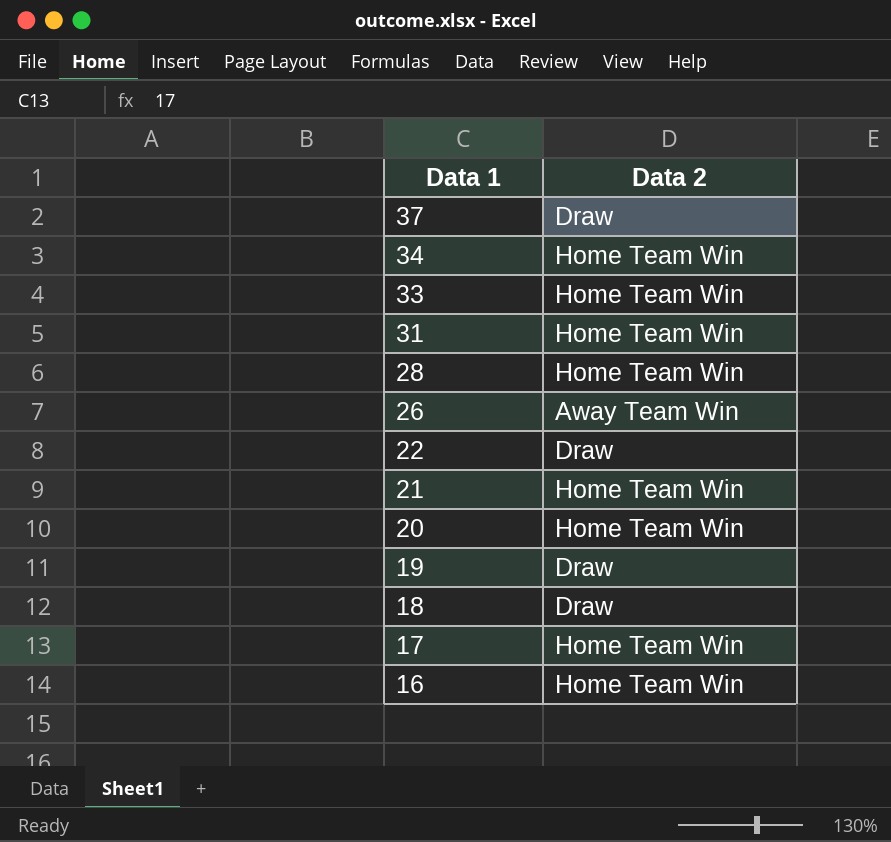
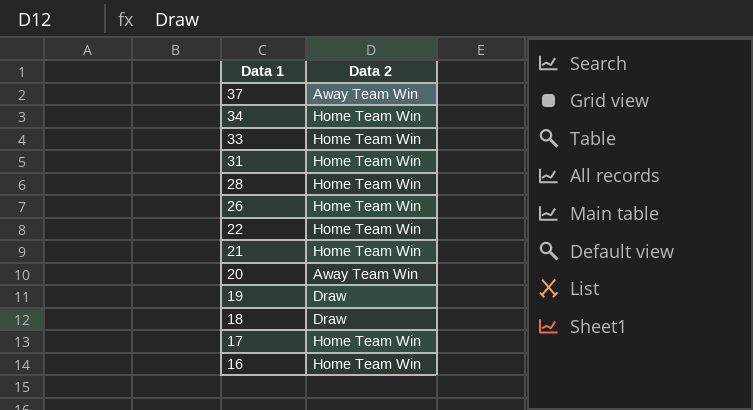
37 | Data 2: Draw -> Away Team Win
26 | Data 2: Away Team Win -> Home Team Win
22 | Data 2: Draw -> Home Team Win
20 | Data 2: Home Team Win -> Away Team Win

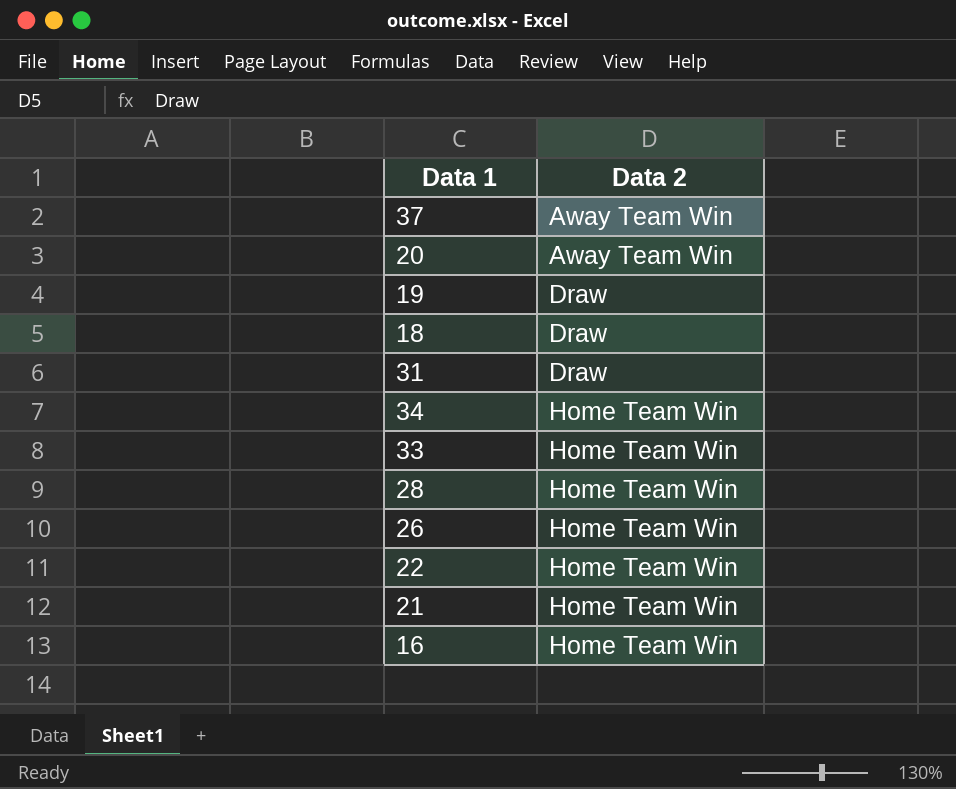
row order: Data 1 descending -> Data 2 ascending
row 17: Home Team Win -> none
31 | Data 2: Home Team Win -> Draw

